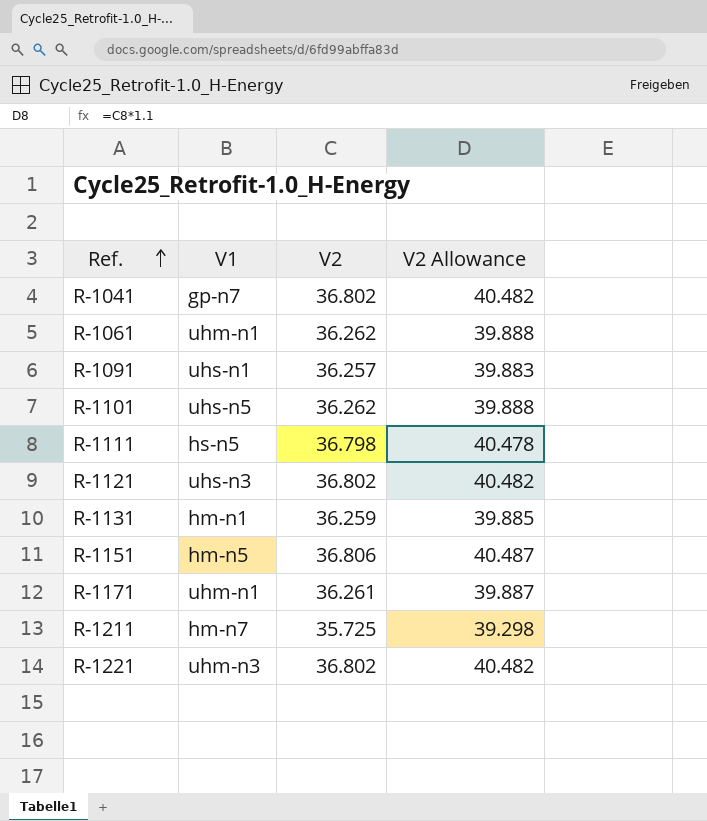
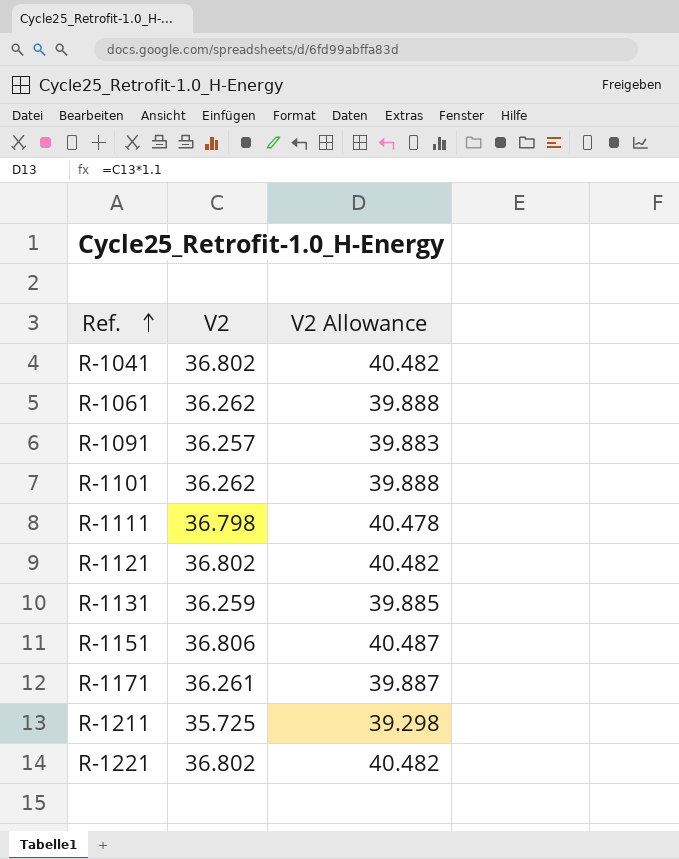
column V1 | position: 2 -> none

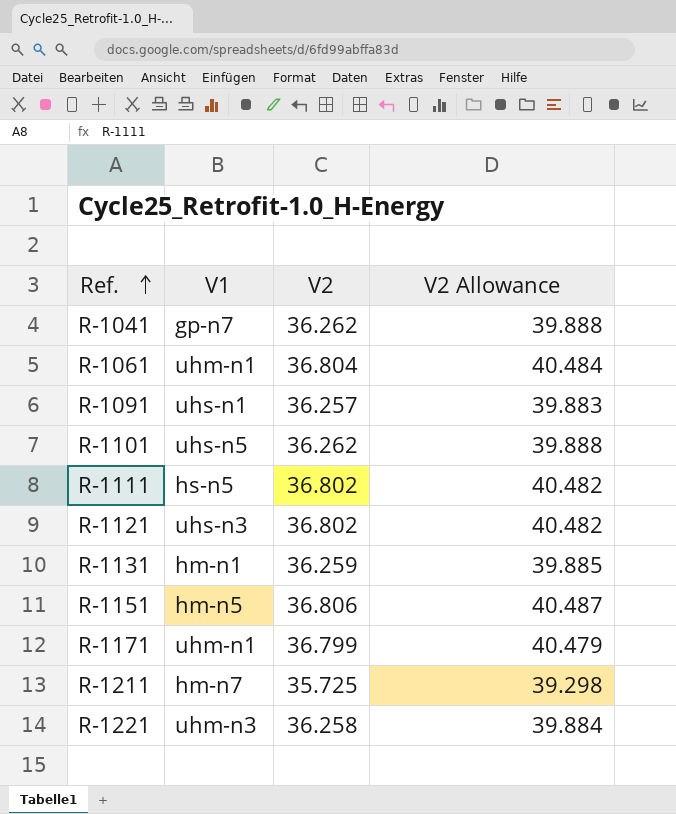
column V1 | position: none -> 2
R-1041 | V2: 36.802 -> 36.262
R-1041 | V2 Allowance: 40.482 -> 39.888
R-1061 | V2: 36.262 -> 36.804
R-1061 | V2 Allowance: 39.888 -> 40.484
R-1111 | V2: 36.798 -> 36.802
R-1111 | V2 Allowance: 40.478 -> 40.482
R-1171 | V2: 36.261 -> 36.799
R-1171 | V2 Allowance: 39.887 -> 40.479
R-1221 | V2: 36.802 -> 36.258
R-1221 | V2 Allowance: 40.482 -> 39.884

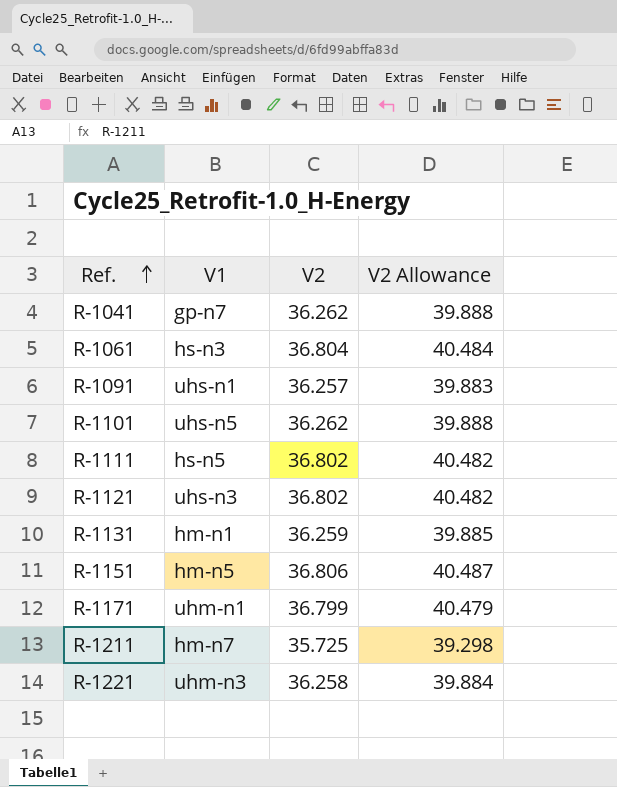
R-1061 | V1: uhm-n1 -> hs-n3

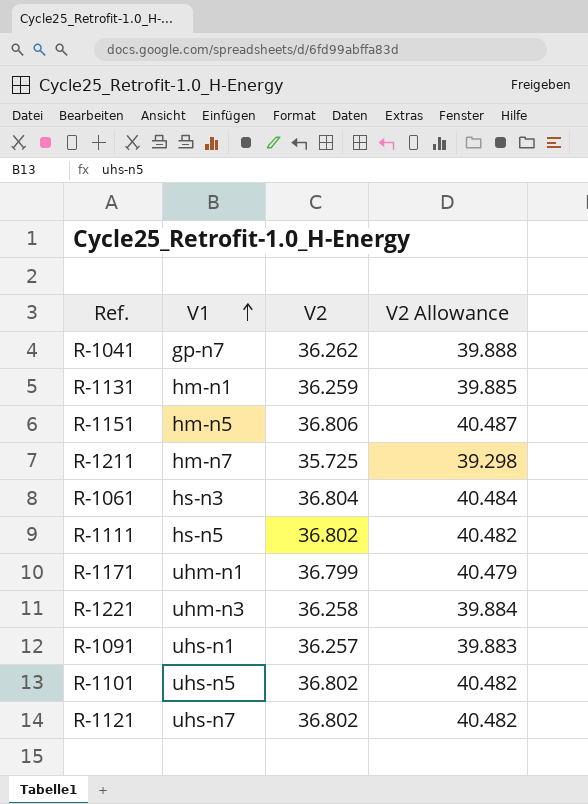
row order: Ref. ascending -> V1 ascending
R-1101 | V2: 36.262 -> 36.802
R-1101 | V2 Allowance: 39.888 -> 40.482
R-1121 | V1: uhs-n3 -> uhs-n7

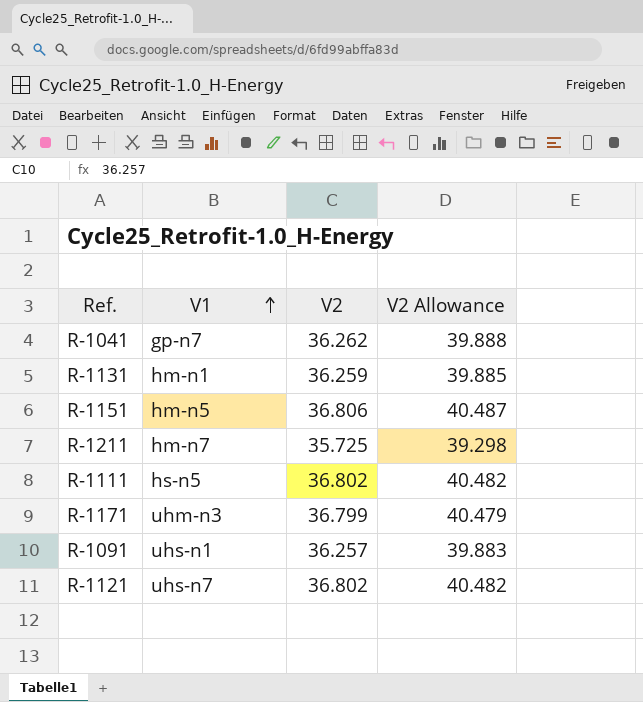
row R-1061: hs-n3 | 36.804 | 40.484 -> none
row R-1221: uhm-n3 | 36.258 | 39.884 -> none
row R-1101: uhs-n5 | 36.802 | 40.482 -> none
R-1171 | V1: uhm-n1 -> uhm-n3

